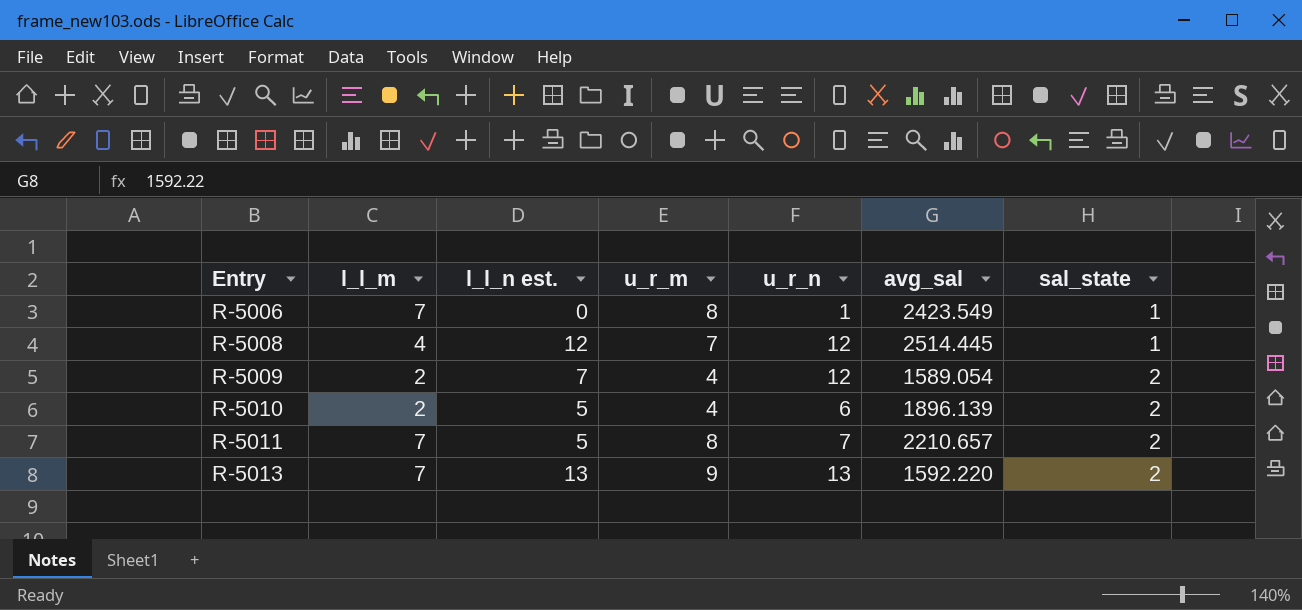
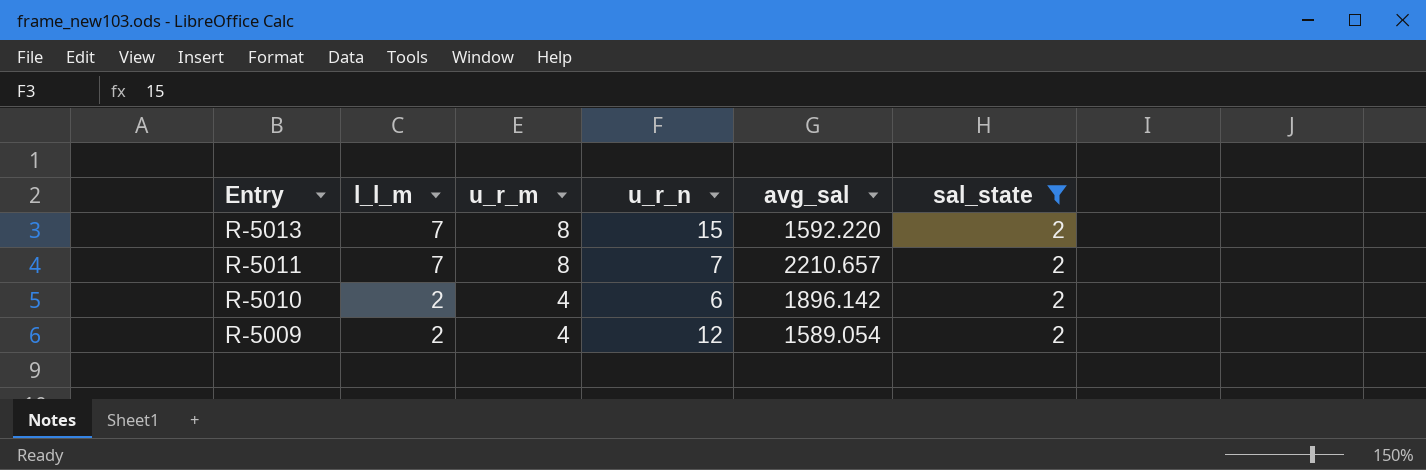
filter: none -> sal_state = 2
row order: Entry ascending -> Entry descending
column l_l_n est. | position: 3 -> none
R-5013 | u_r_m: 9 -> 8
R-5013 | u_r_n: 13 -> 15
R-5010 | avg_sal: 1896.139 -> 1896.142

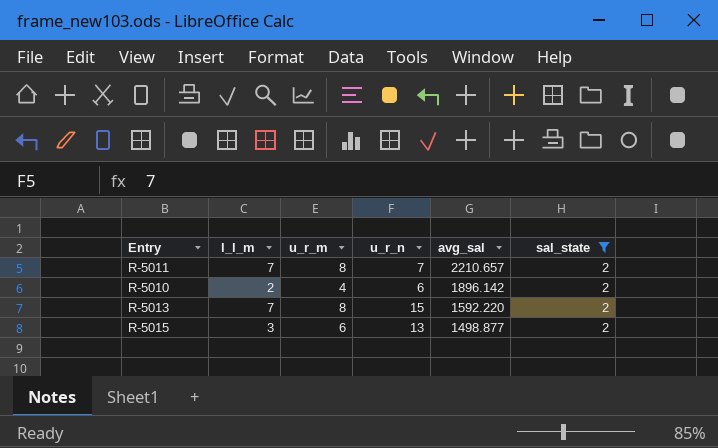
row order: Entry descending -> avg_sal descending
row R-5009: 2 | 4 | 12 | 1589.054 | 2 -> none
row R-5015: none -> 3 | 6 | 13 | 1498.877 | 2

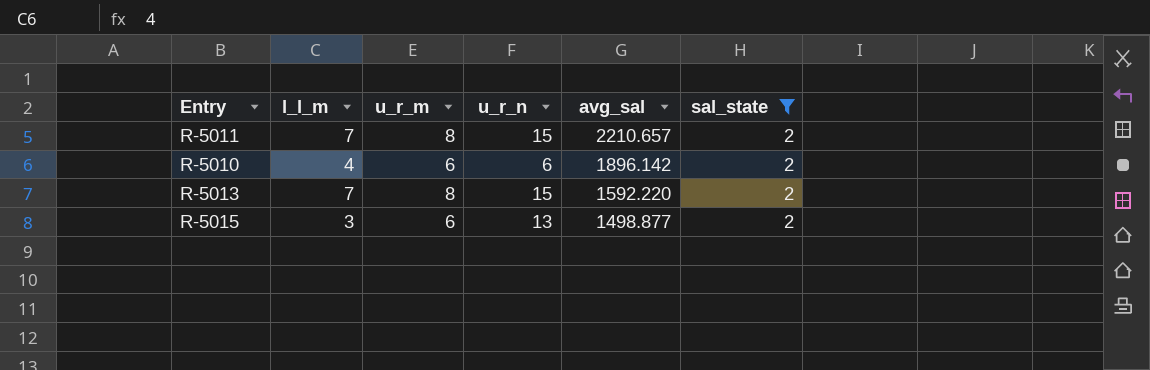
R-5011 | u_r_n: 7 -> 15
R-5010 | l_l_m: 2 -> 4
R-5010 | u_r_m: 4 -> 6

